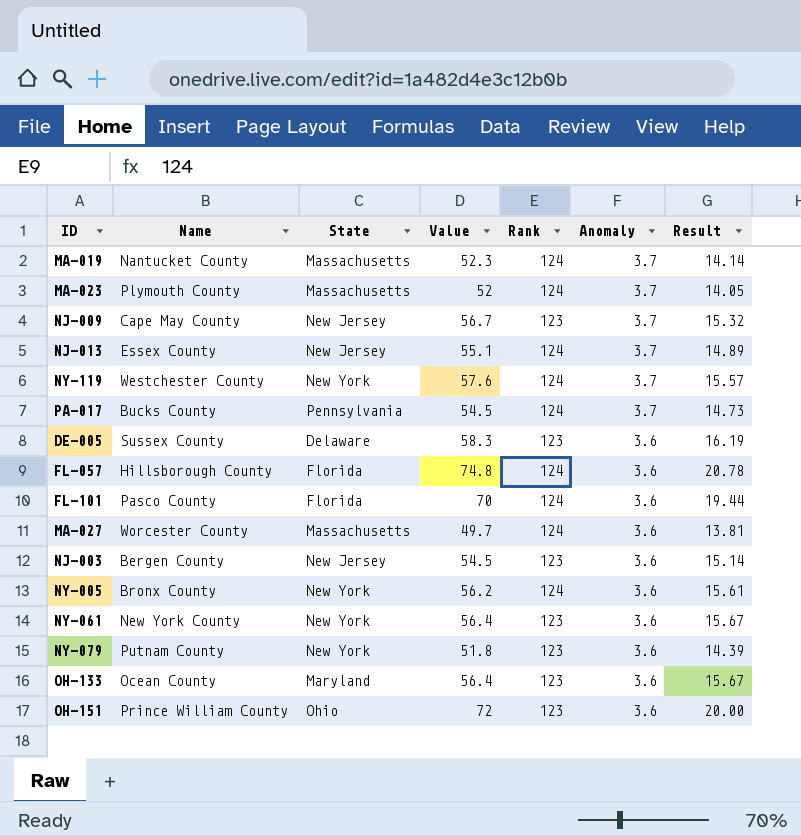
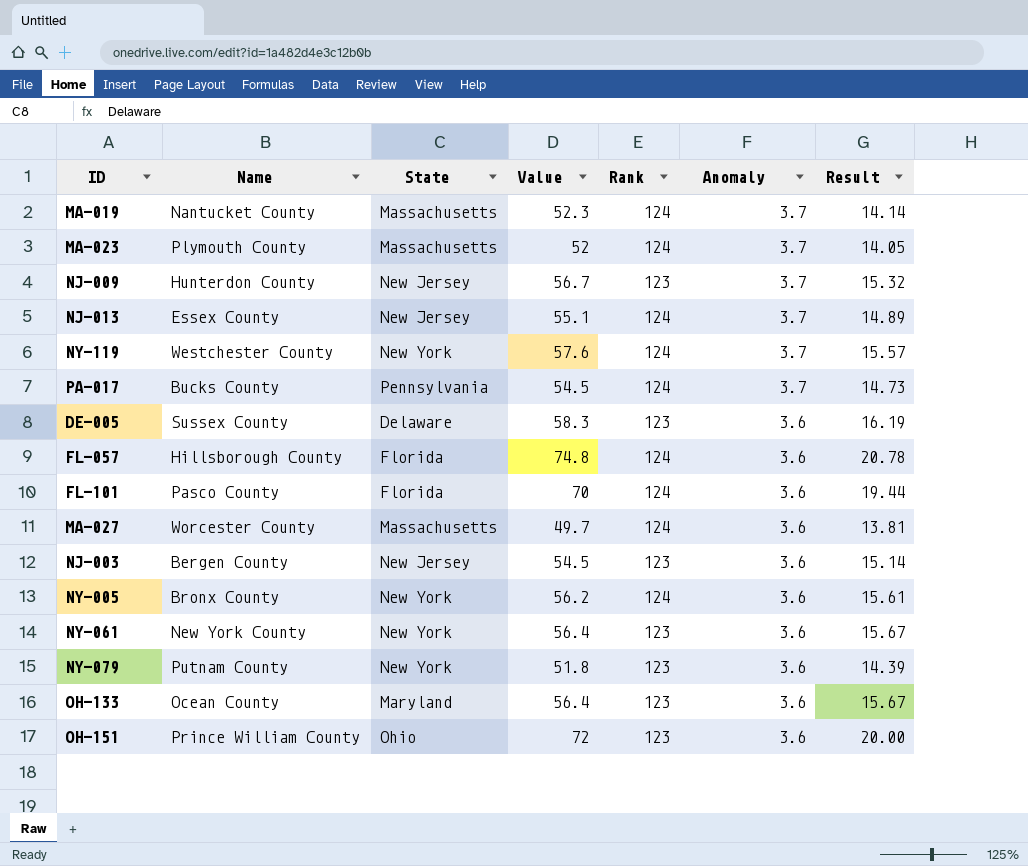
NJ-009 | Name: Cape May County -> Hunterdon County

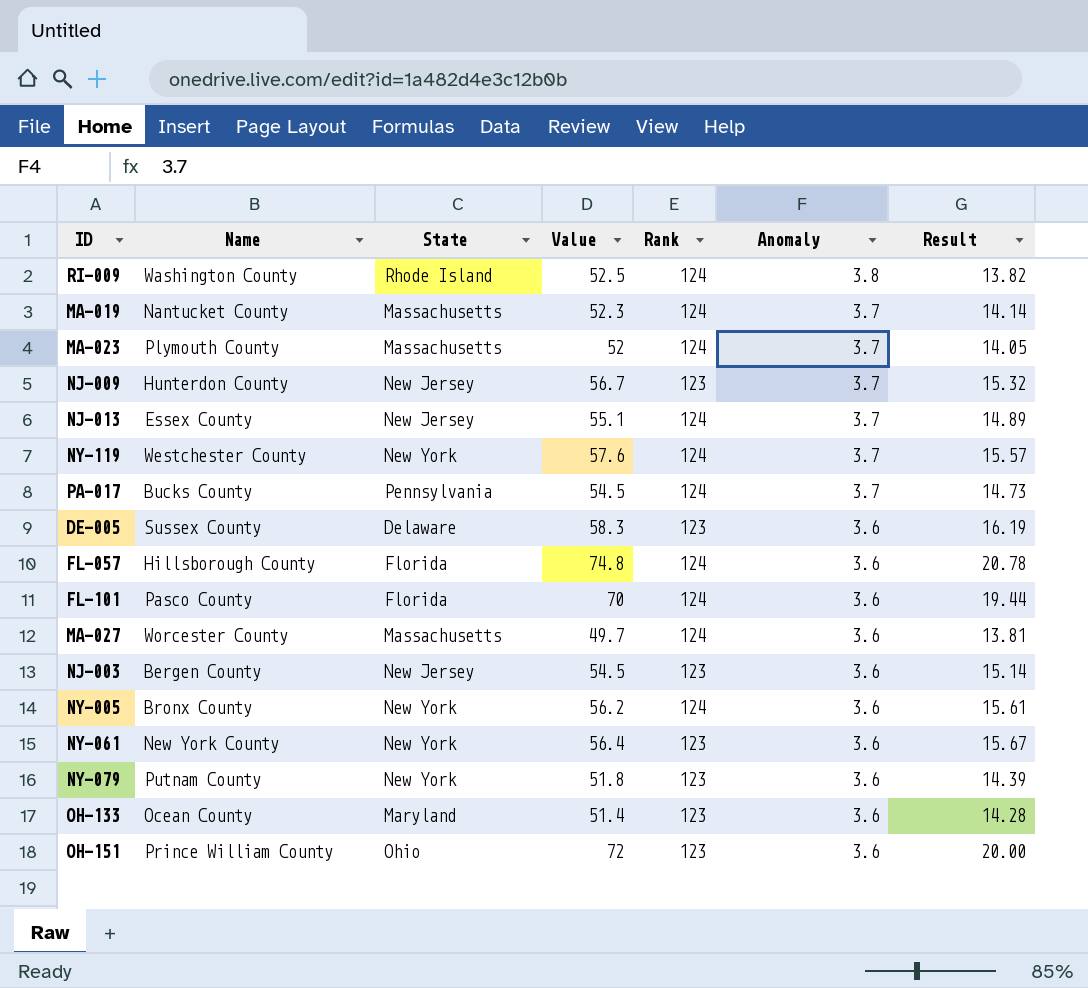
row RI-009: none -> Washington County | Rhode Island | 52.5 | 124 | 3.8 | 13.82
OH-133 | Value: 56.4 -> 51.4
OH-133 | Result: 15.67 -> 14.28

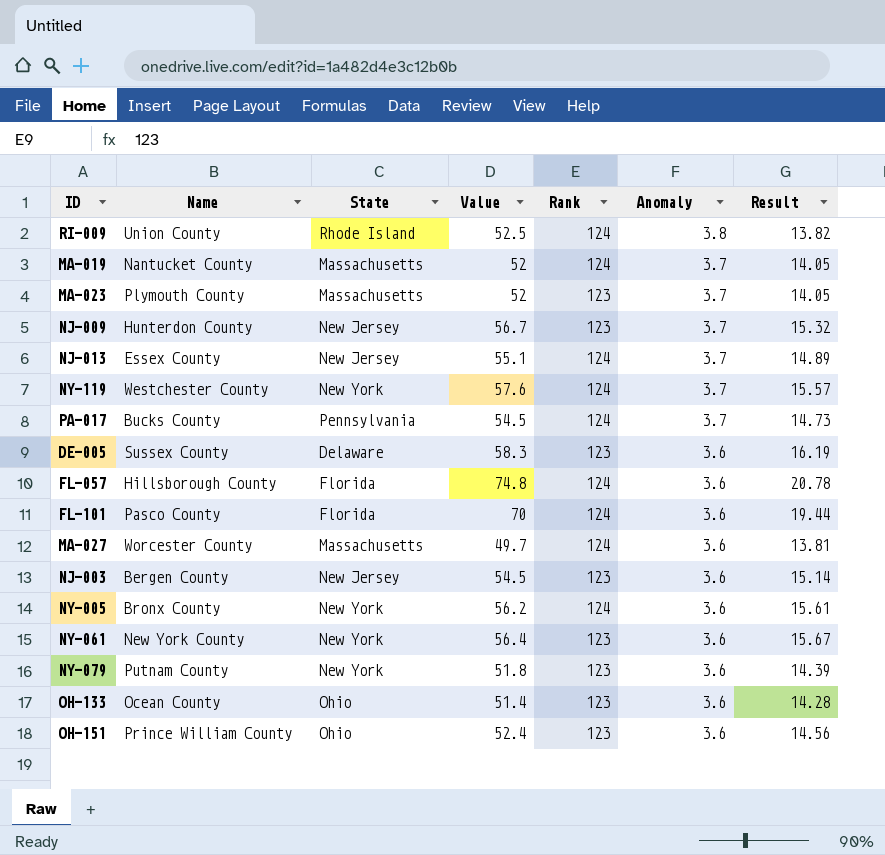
RI-009 | Name: Washington County -> Union County
MA-019 | Value: 52.3 -> 52
MA-019 | Result: 14.14 -> 14.05
MA-023 | Rank: 124 -> 123
OH-133 | State: Maryland -> Ohio
OH-151 | Value: 72 -> 52.4
OH-151 | Result: 20.00 -> 14.56

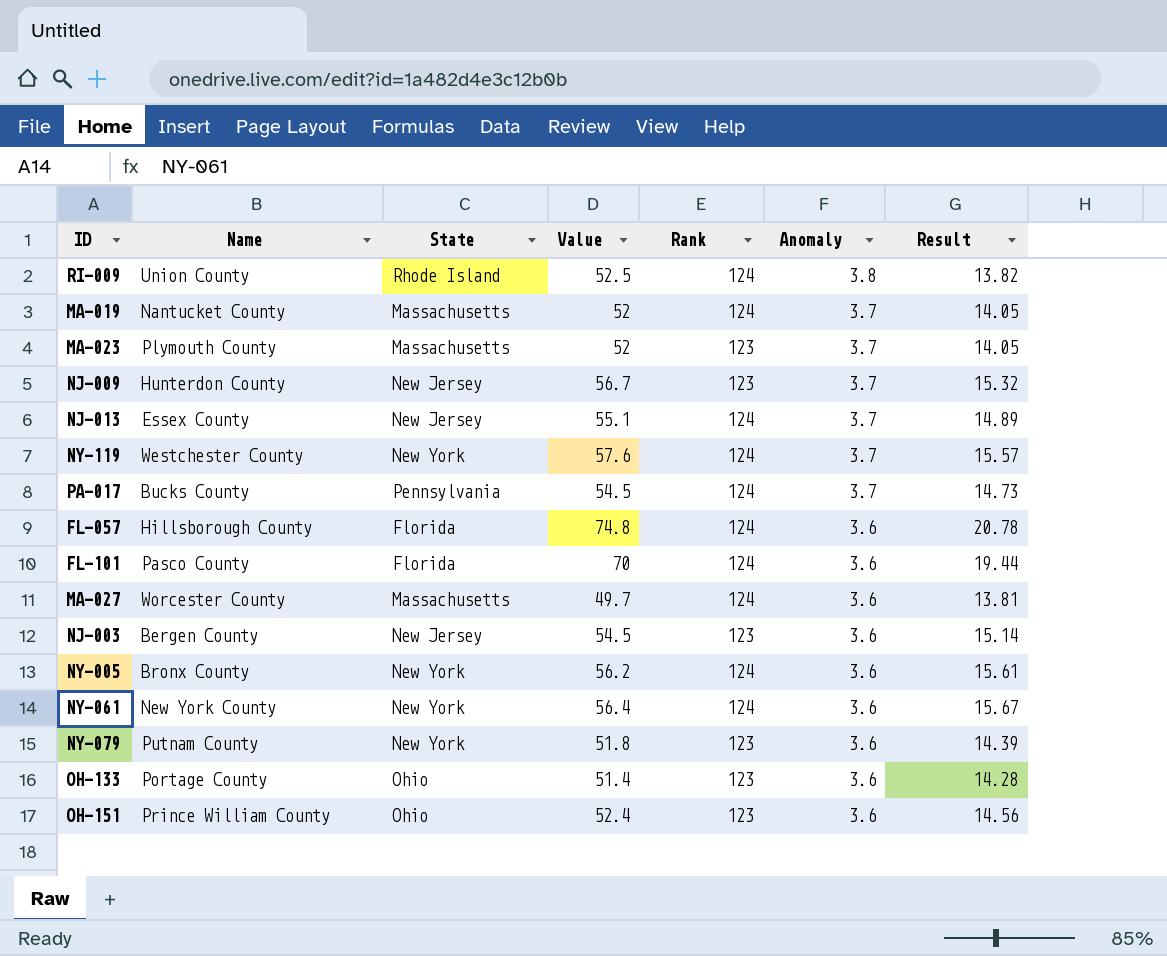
row DE-005: Sussex County | Delaware | 58.3 | 123 | 3.6 | 16.19 -> none
NY-061 | Rank: 123 -> 124
OH-133 | Name: Ocean County -> Portage County

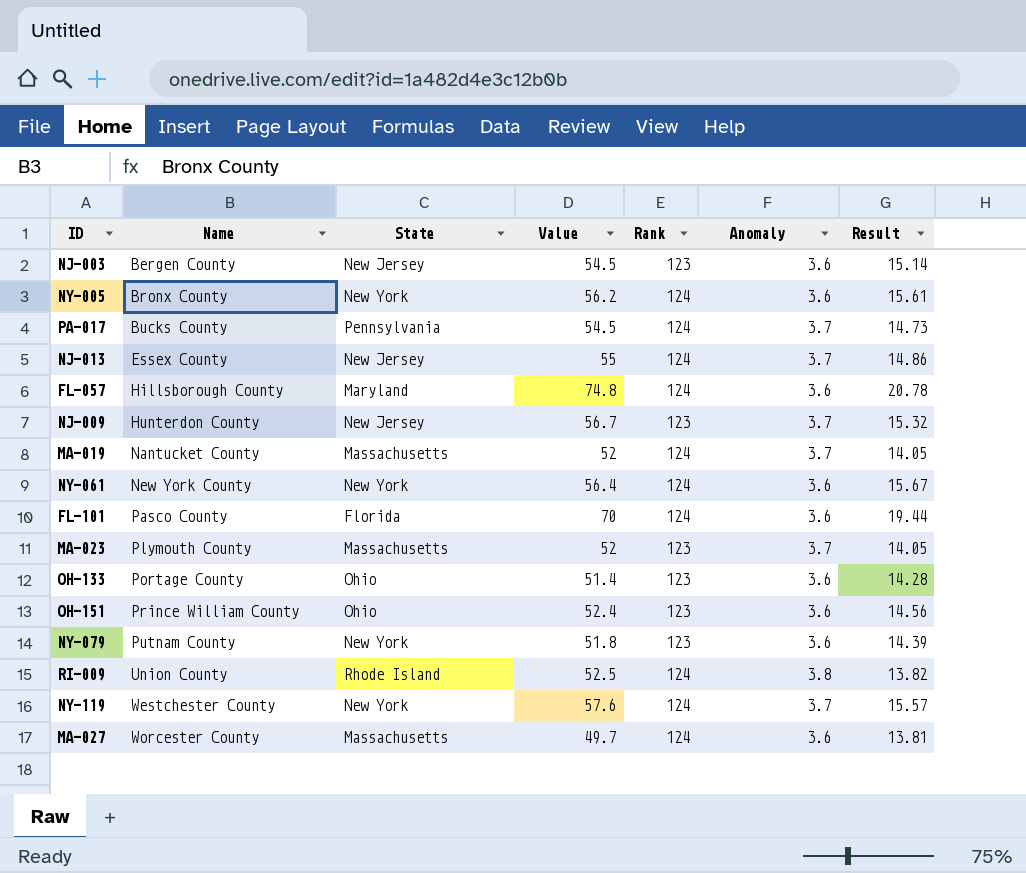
row order: Anomaly descending -> Name ascending
NJ-013 | Value: 55.1 -> 55
NJ-013 | Result: 14.89 -> 14.86
FL-057 | State: Florida -> Maryland

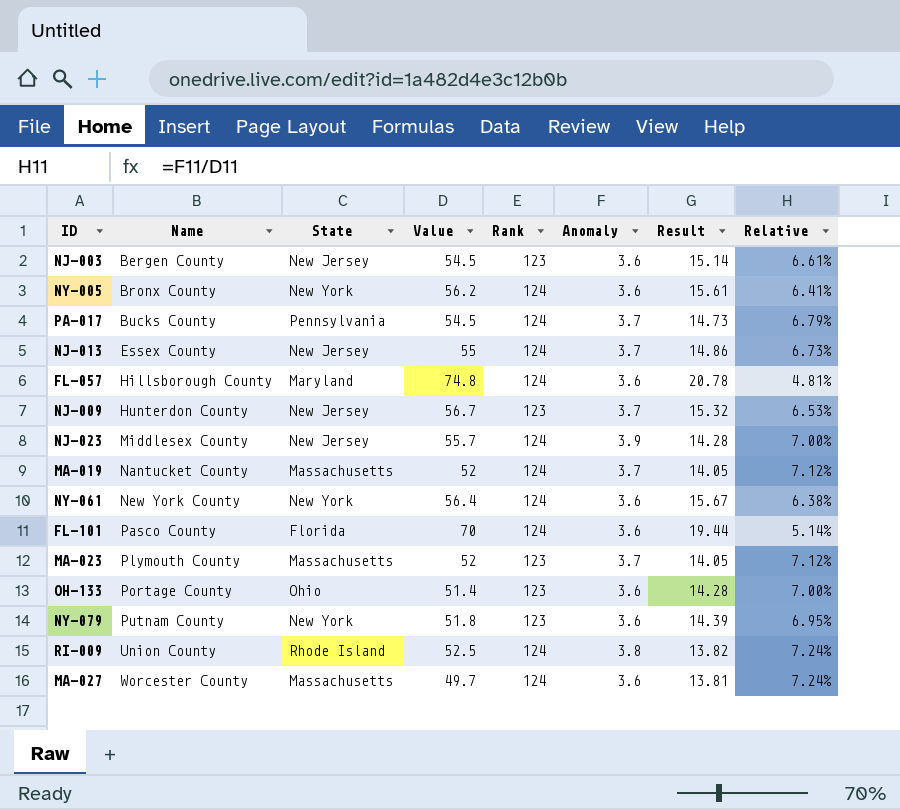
column Relative | formula: none -> [Anomaly] / [Value]
row OH-151: Prince William County | Ohio | 52.4 | 123 | 3.6 | 14.56 -> none
row NY-119: Westchester County | New York | 57.6 | 124 | 3.7 | 15.57 -> none
row NJ-023: none -> Middlesex County | New Jersey | 55.7 | 124 | 3.9 | 14.28 | 7.00%

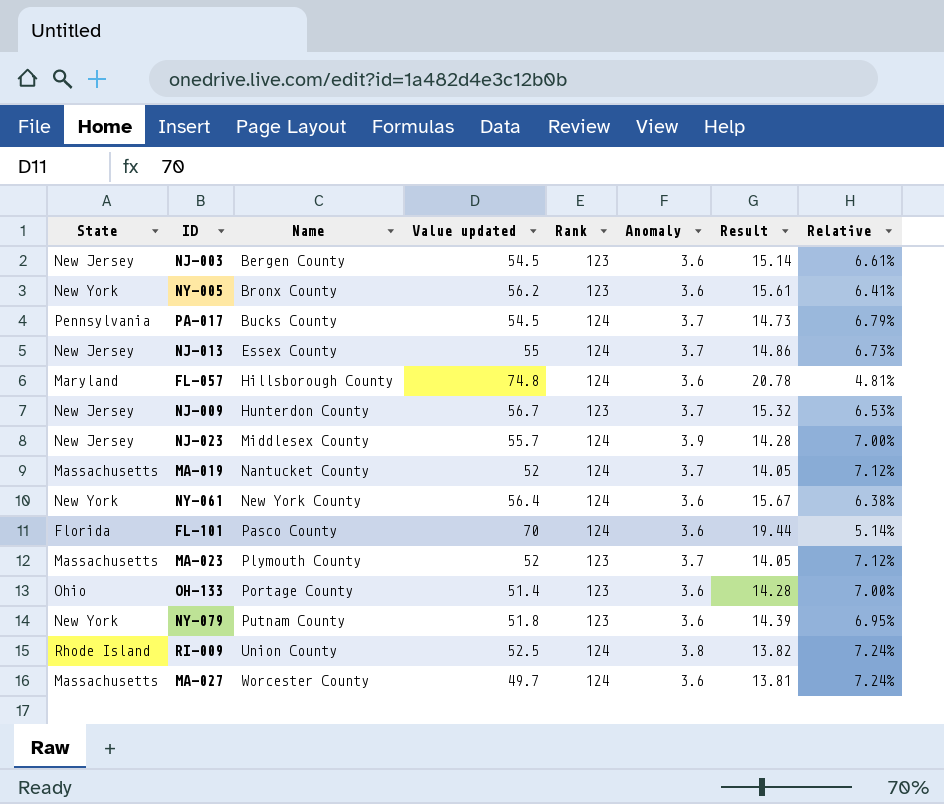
column State | position: 3 -> 1
column name: Value -> Value updated
NY-005 | Rank: 124 -> 123

